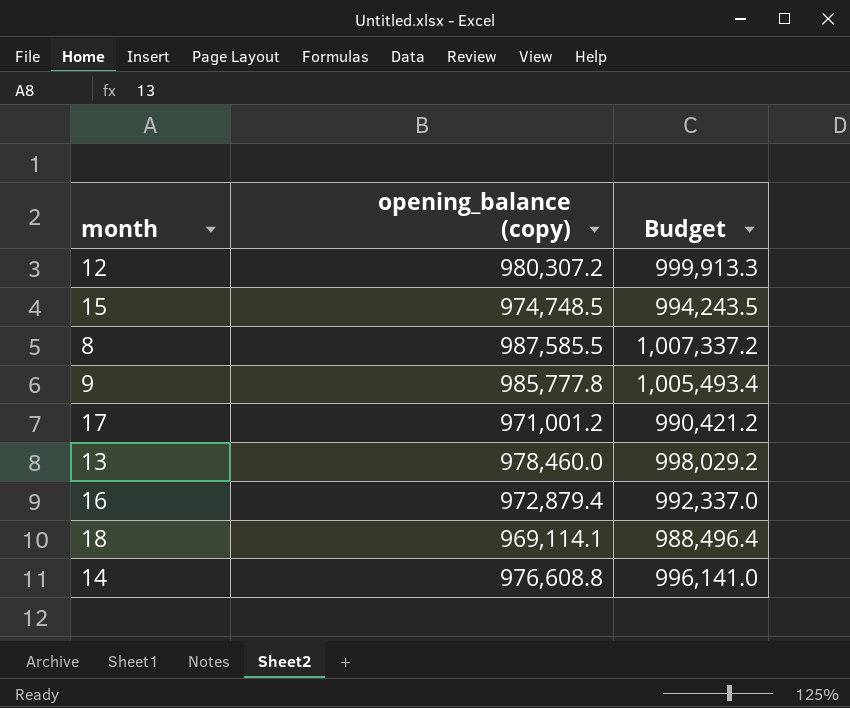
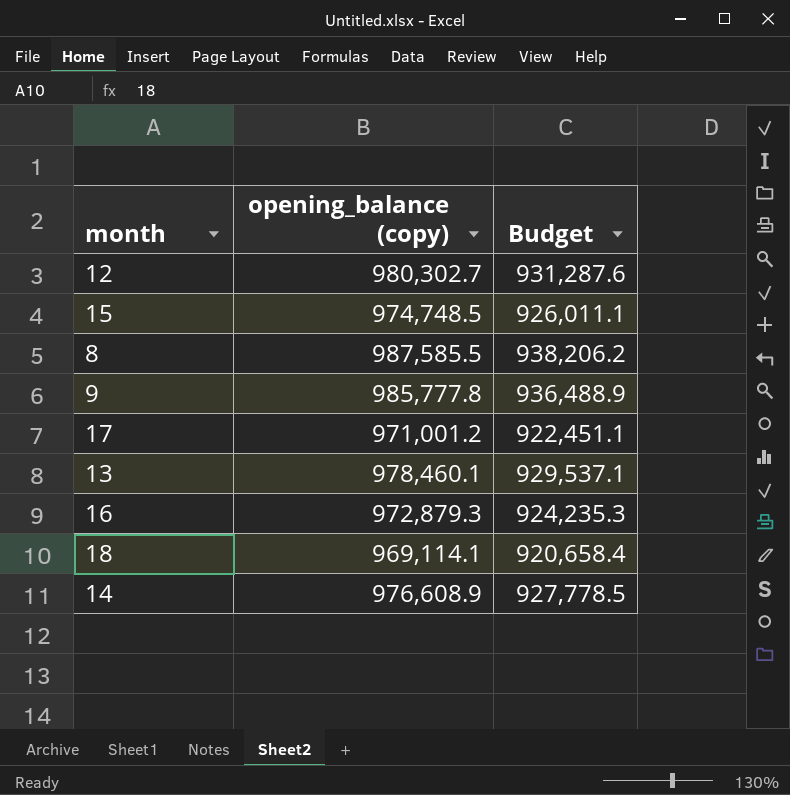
column Budget | formula: [opening_balance (copy)] * 1.02 -> [opening_balance (copy)] * 0.95
12 | opening_balance (copy): 980,307.2 -> 980,302.7
13 | opening_balance (copy): 978,460.0 -> 978,460.1
16 | opening_balance (copy): 972,879.4 -> 972,879.3
14 | opening_balance (copy): 976,608.8 -> 976,608.9

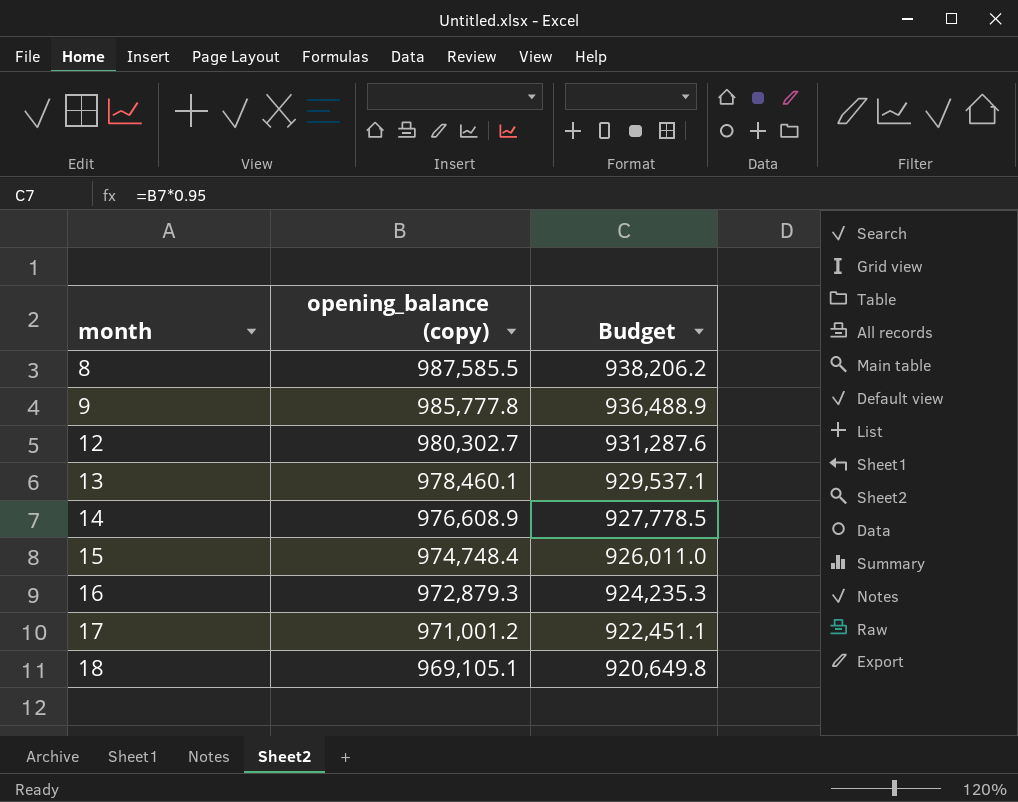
row order: none -> month ascending
15 | opening_balance (copy): 974,748.5 -> 974,748.4
15 | Budget: 926,011.1 -> 926,011.0
18 | opening_balance (copy): 969,114.1 -> 969,105.1
18 | Budget: 920,658.4 -> 920,649.8

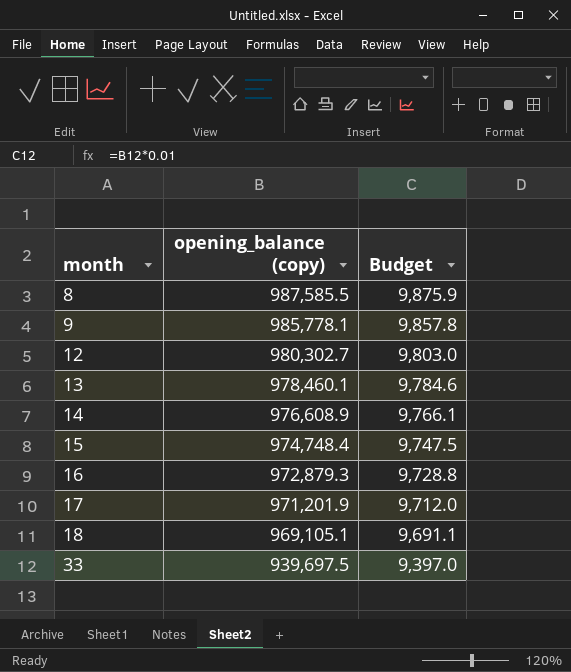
column Budget | formula: [opening_balance (copy)] * 0.95 -> [opening_balance (copy)] * 0.01
9 | opening_balance (copy): 985,777.8 -> 985,778.1
17 | opening_balance (copy): 971,001.2 -> 971,201.9
row 33: none -> 939,697.5 | 9,397.0

